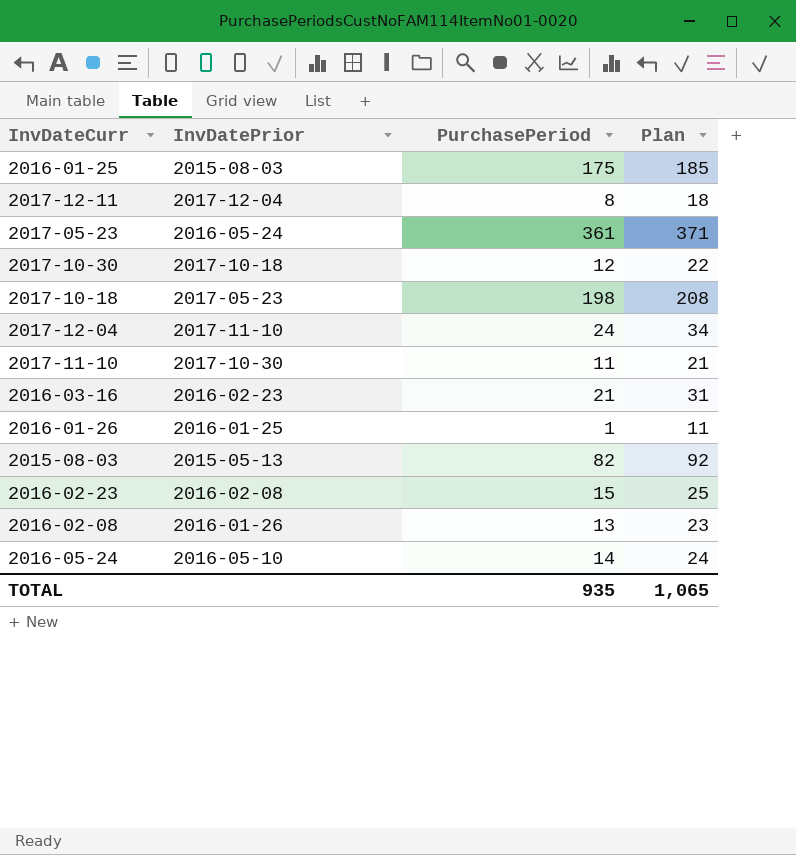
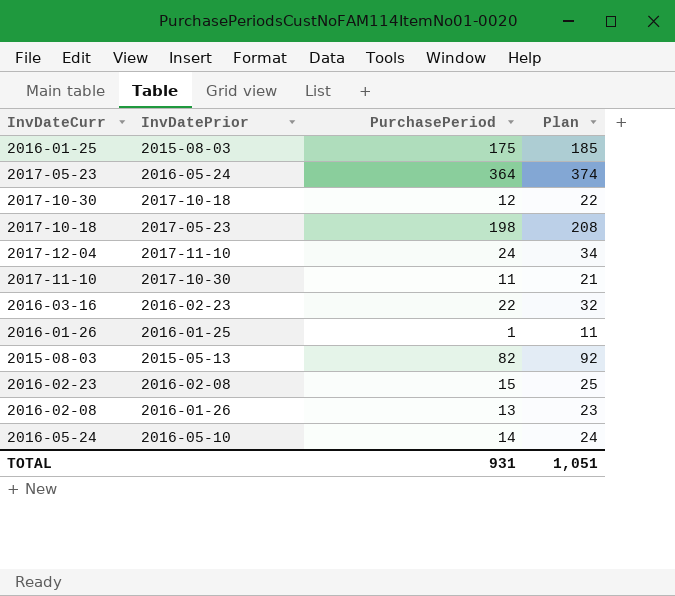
row 2017-12-11: 2017-12-04 | 8 | 18 -> none
2017-05-23 | PurchasePeriod: 361 -> 364
2017-05-23 | Plan: 371 -> 374
2016-03-16 | PurchasePeriod: 21 -> 22
2016-03-16 | Plan: 31 -> 32
TOTAL | PurchasePeriod: 935 -> 931
TOTAL | Plan: 1,065 -> 1,051

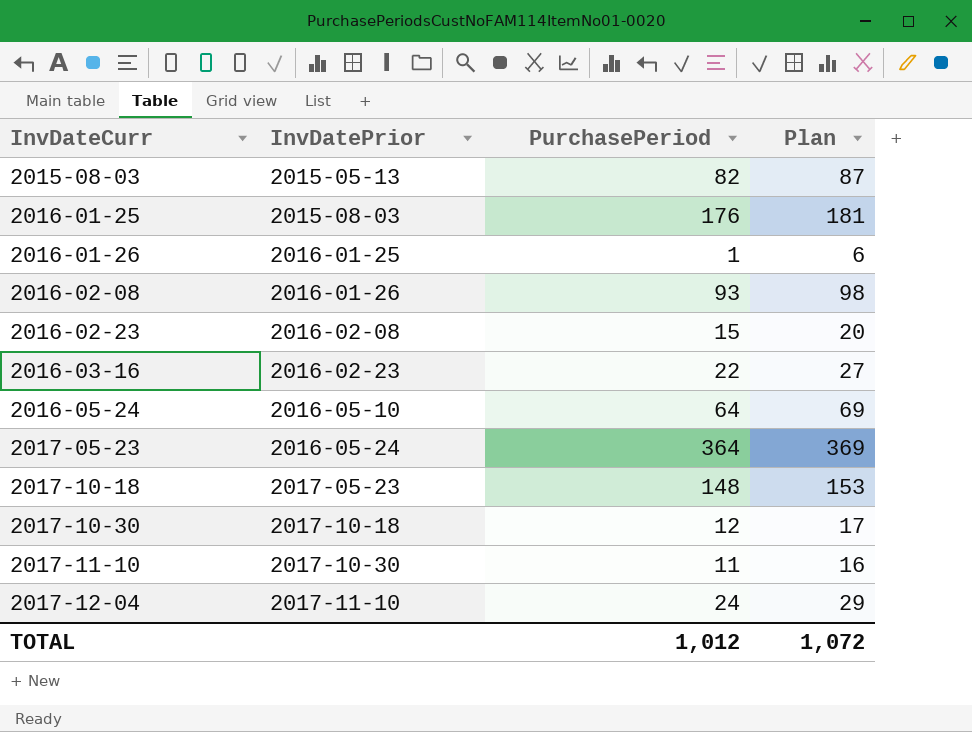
row order: none -> InvDateCurr ascending
column Plan | formula: [PurchasePeriod] + 10 -> [PurchasePeriod] + 5
2016-01-25 | PurchasePeriod: 175 -> 176
2016-02-08 | PurchasePeriod: 13 -> 93
2016-05-24 | PurchasePeriod: 14 -> 64
2017-10-18 | PurchasePeriod: 198 -> 148
TOTAL | PurchasePeriod: 931 -> 1,012
TOTAL | Plan: 1,051 -> 1,072

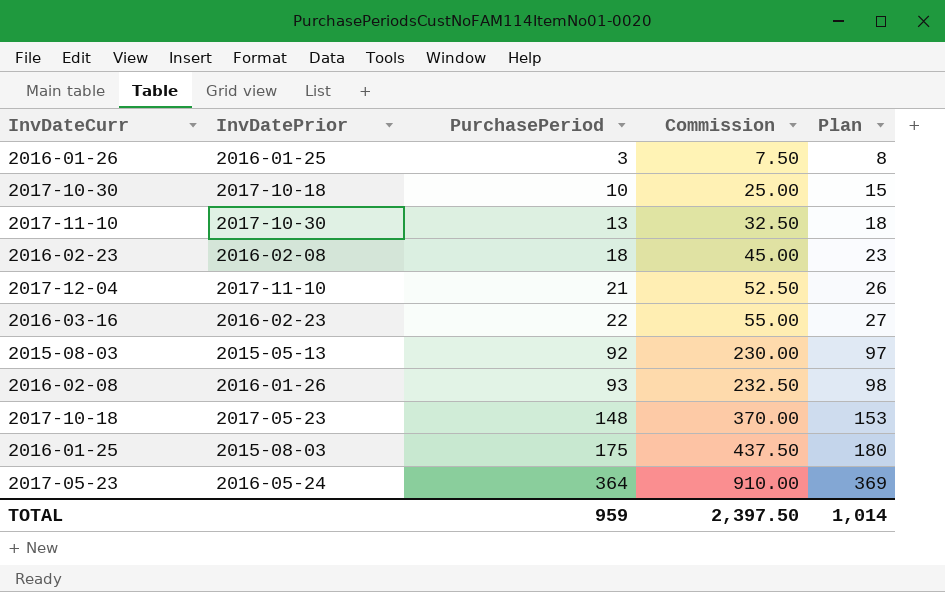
row order: InvDateCurr ascending -> PurchasePeriod ascending
column Commission | formula: none -> [PurchasePeriod] * 2.5
row 2016-05-24: 2016-05-10 | 64 | 69 -> none
2016-01-26 | PurchasePeriod: 1 -> 3
2016-01-26 | Plan: 6 -> 8
2017-10-30 | PurchasePeriod: 12 -> 10
2017-10-30 | Plan: 17 -> 15
2017-11-10 | PurchasePeriod: 11 -> 13
2017-11-10 | Plan: 16 -> 18
2016-02-23 | PurchasePeriod: 15 -> 18
2016-02-23 | Plan: 20 -> 23
2017-12-04 | PurchasePeriod: 24 -> 21
2017-12-04 | Plan: 29 -> 26
2015-08-03 | PurchasePeriod: 82 -> 92
2015-08-03 | Plan: 87 -> 97
2016-01-25 | PurchasePeriod: 176 -> 175
2016-01-25 | Plan: 181 -> 180
TOTAL | PurchasePeriod: 1,012 -> 959
TOTAL | Plan: 1,072 -> 1,014

